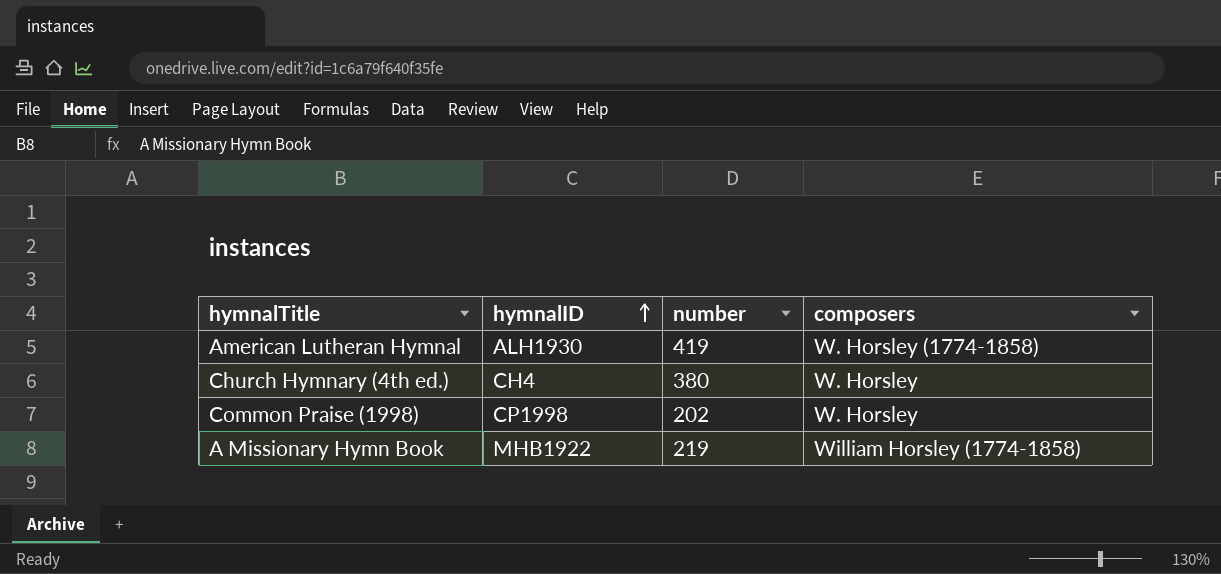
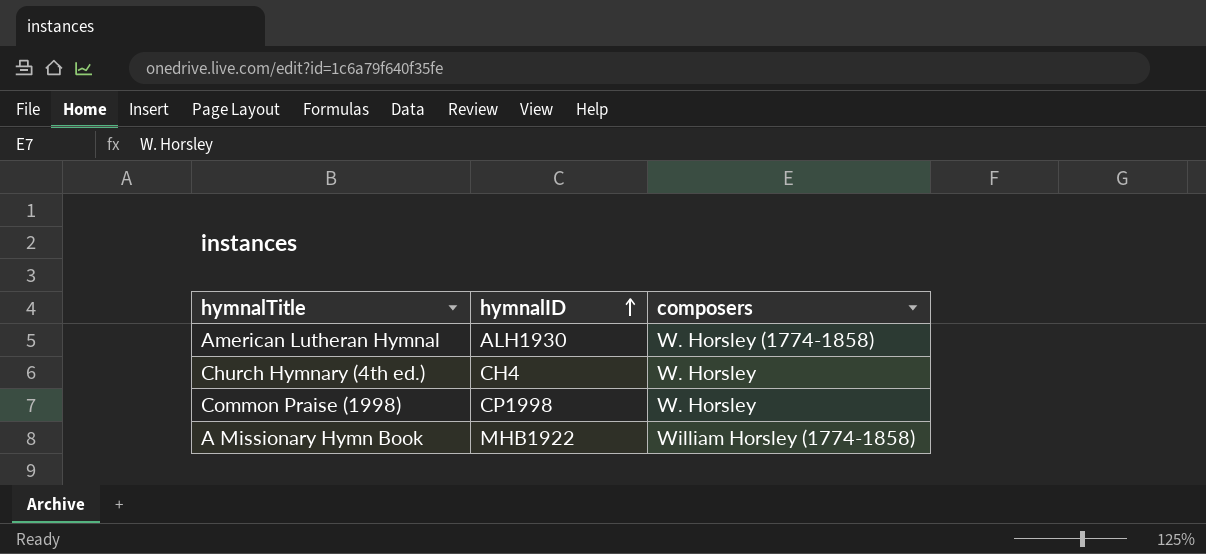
column number | position: 3 -> none

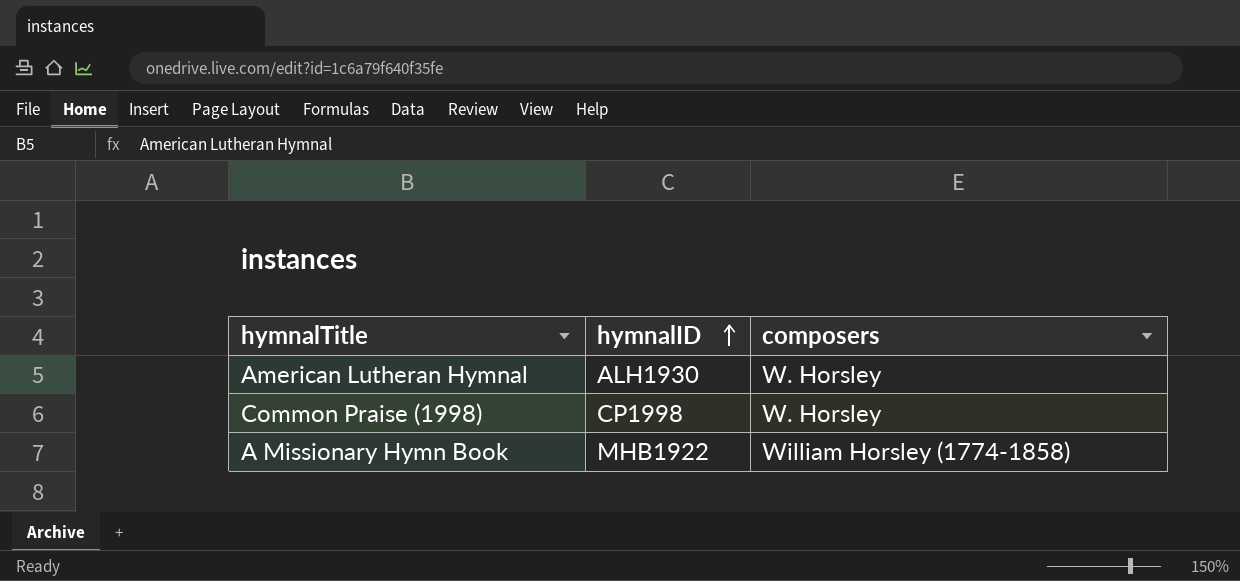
row Church Hymnary (4th ed.): CH4 | W. Horsley -> none
American Lutheran Hymnal | composers: W. Horsley (1774-1858) -> W. Horsley

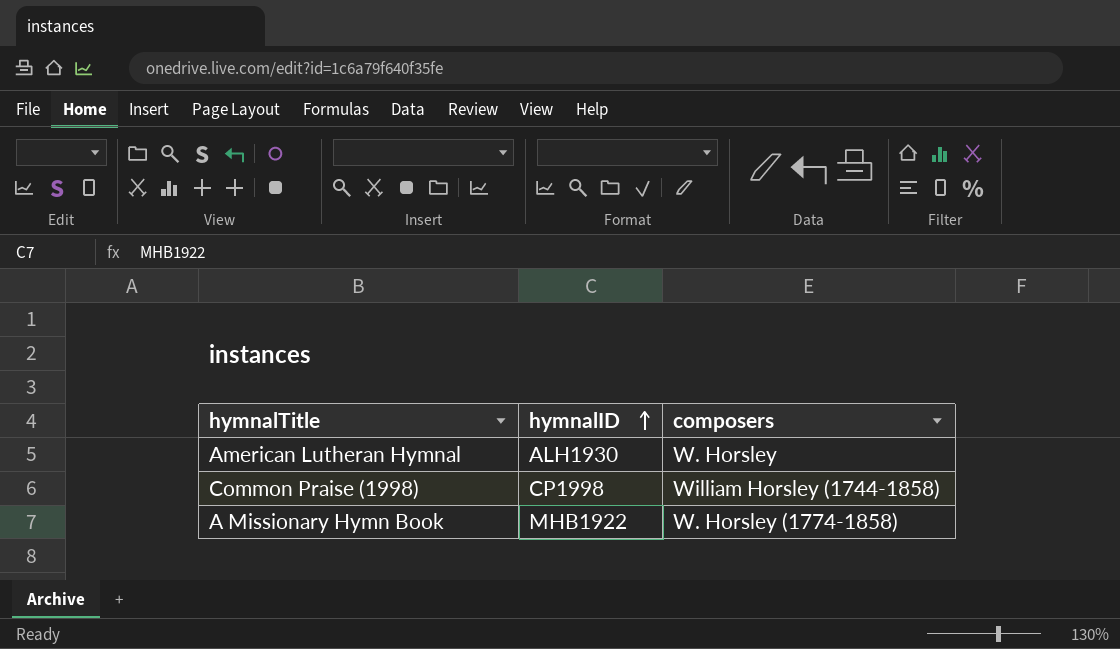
Common Praise (1998) | composers: W. Horsley -> William Horsley (1744-1858)
A Missionary Hymn Book | composers: William Horsley (1774-1858) -> W. Horsley (1774-1858)

